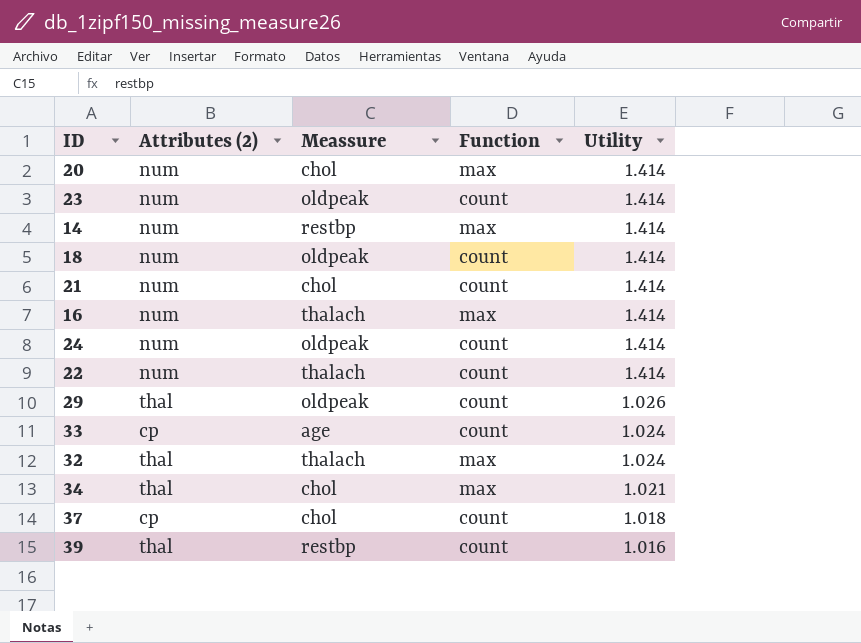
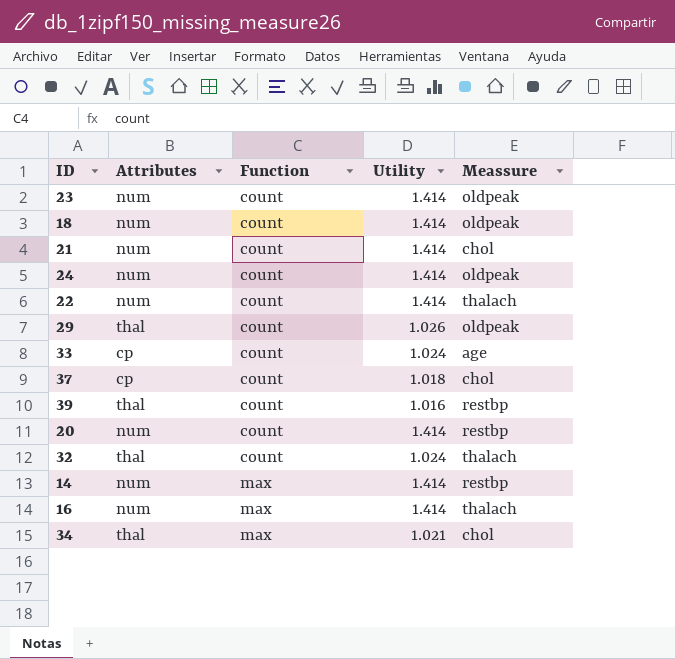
row order: Utility descending -> Function ascending
column name: Attributes (2) -> Attributes
column Meassure | position: 3 -> 5
20 | Function: max -> count
20 | Meassure: chol -> restbp
32 | Function: max -> count

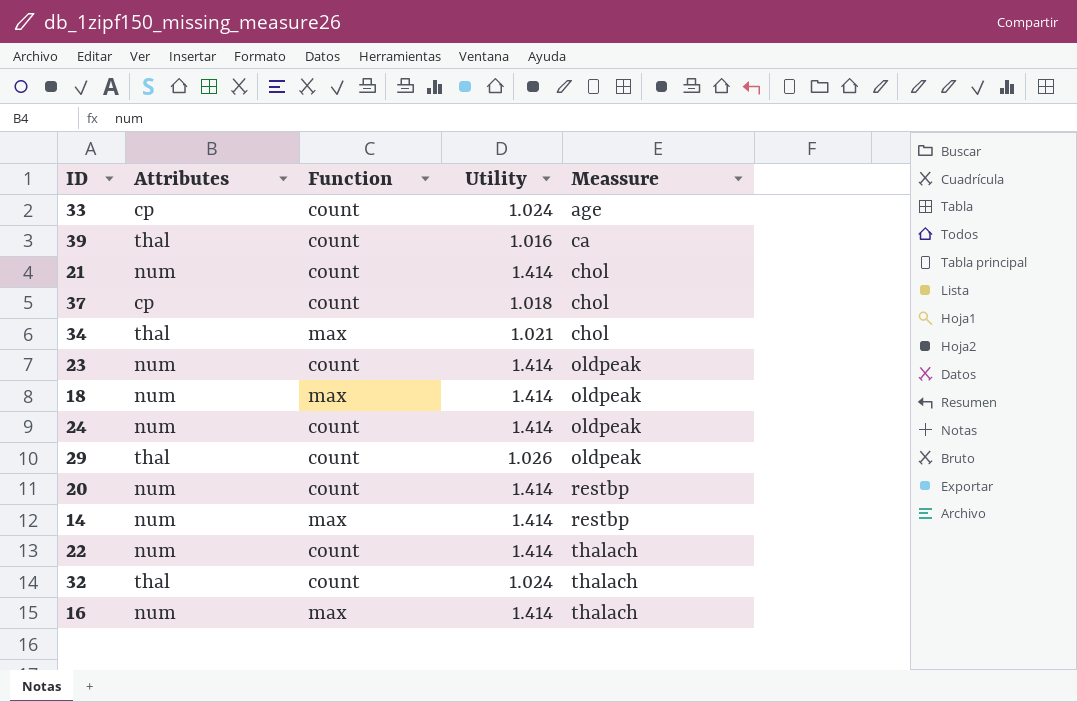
row order: Function ascending -> Meassure ascending
39 | Meassure: restbp -> ca
18 | Function: count -> max

